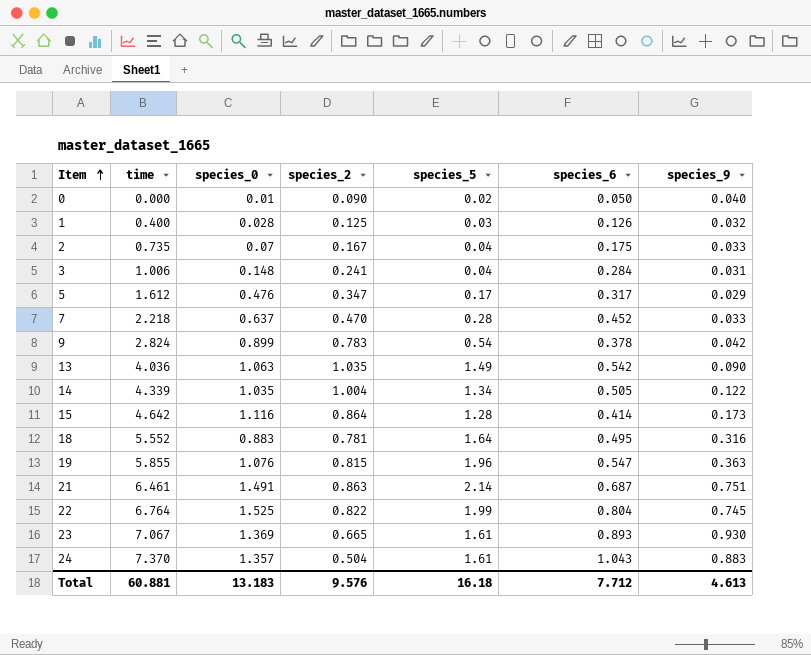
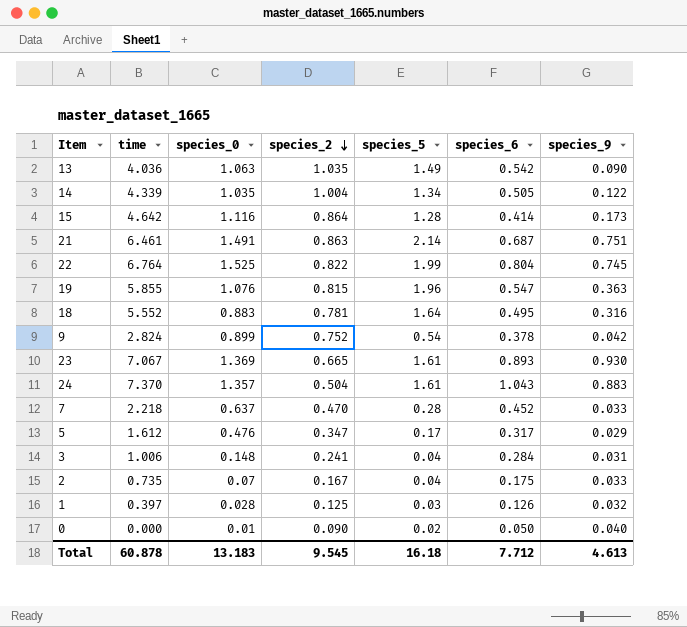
row order: Item ascending -> species_2 descending
9 | species_2: 0.783 -> 0.752
1 | time: 0.400 -> 0.397
Total | time: 60.881 -> 60.878
Total | species_2: 9.576 -> 9.545

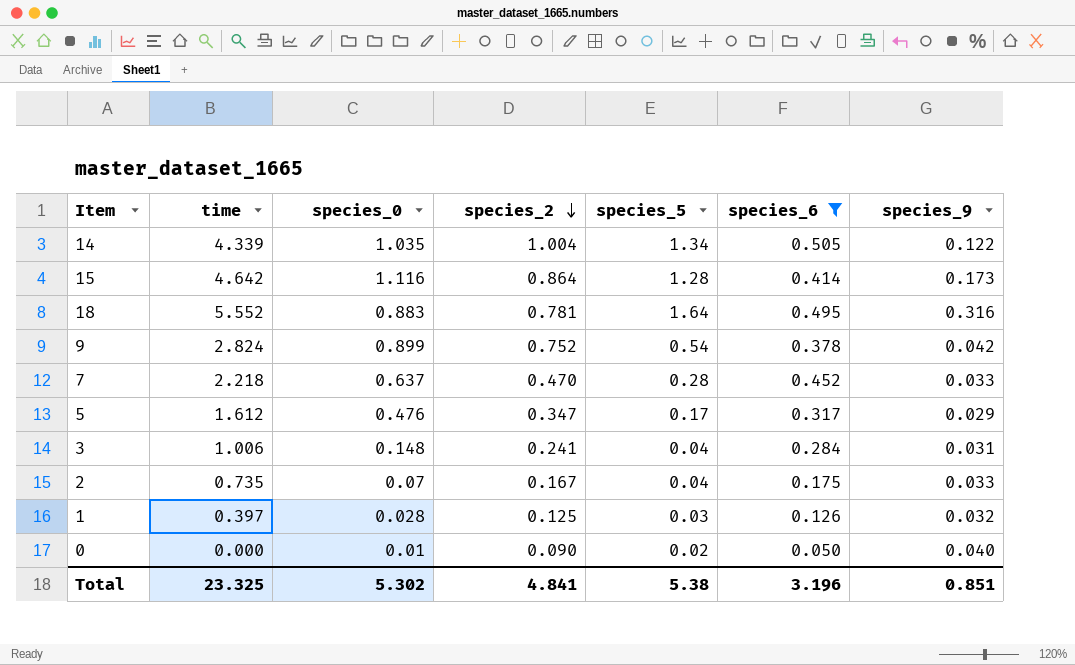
filter: none -> species_6 <= 0.505
Total | time: 60.878 -> 23.325
Total | species_0: 13.183 -> 5.302
Total | species_2: 9.545 -> 4.841
Total | species_5: 16.18 -> 5.38
Total | species_6: 7.712 -> 3.196
Total | species_9: 4.613 -> 0.851

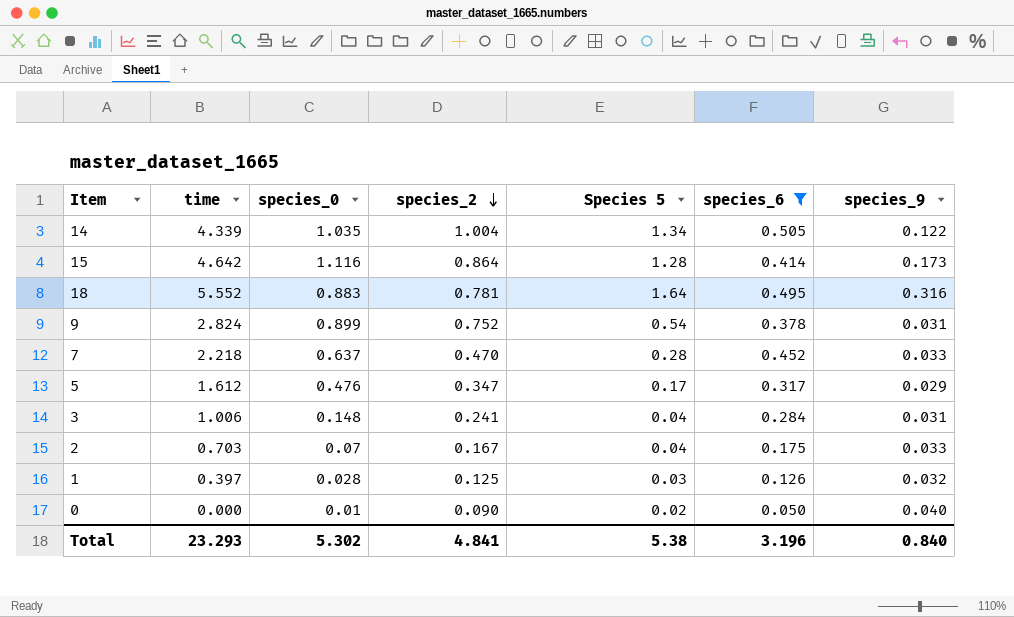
column name: species_5 -> Species 5
9 | species_9: 0.042 -> 0.031
2 | time: 0.735 -> 0.703
Total | time: 23.325 -> 23.293
Total | species_9: 0.851 -> 0.840

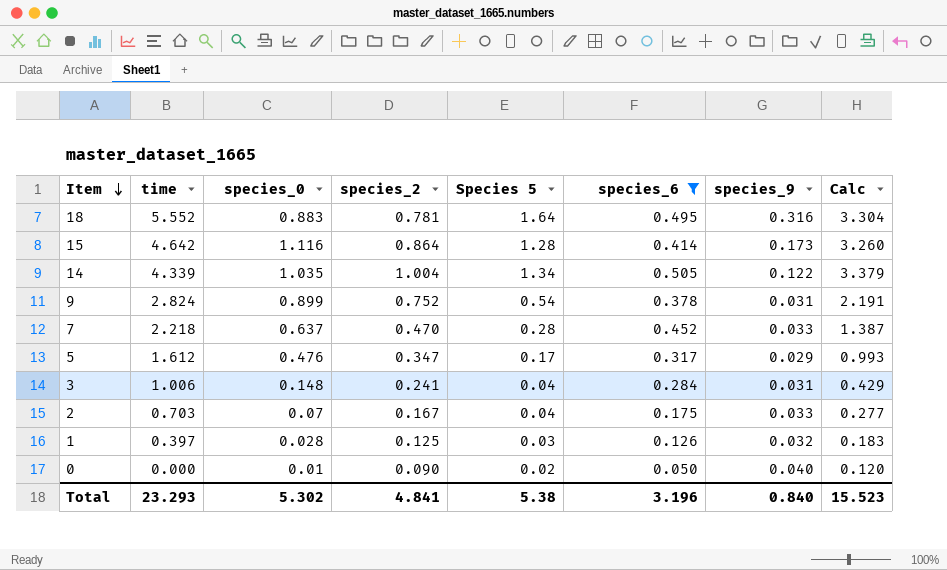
row order: species_2 descending -> Item descending
column Calc | formula: none -> [species_0] + [species_2] + [Species 5]

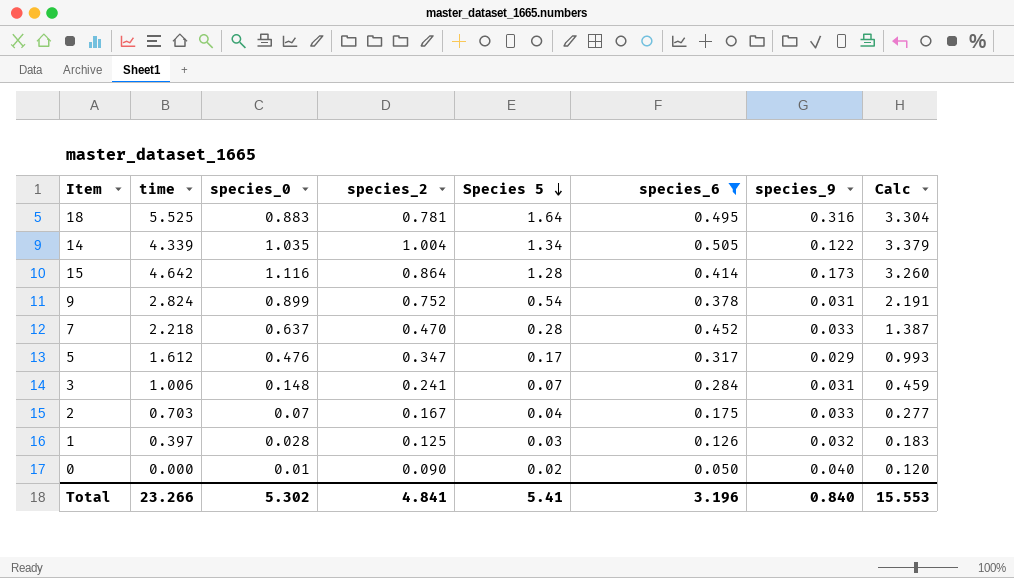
row order: Item descending -> Species 5 descending
18 | time: 5.552 -> 5.525
3 | Species 5: 0.04 -> 0.07
3 | Calc: 0.429 -> 0.459
Total | time: 23.293 -> 23.266
Total | Species 5: 5.38 -> 5.41
Total | Calc: 15.523 -> 15.553

